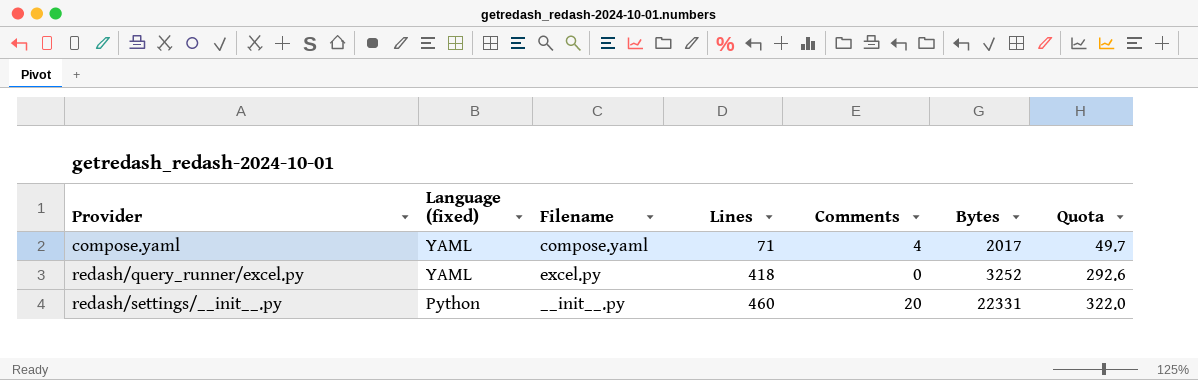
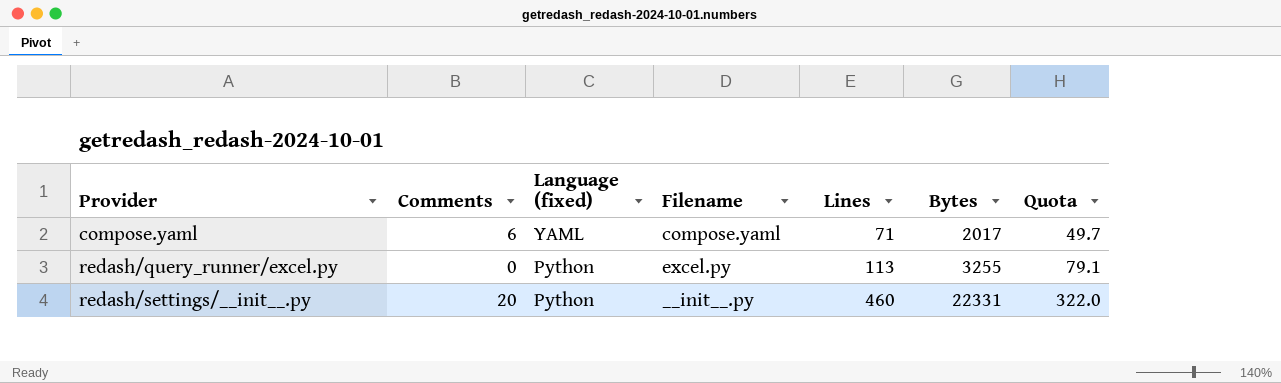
column Comments | position: 5 -> 2
compose.yaml | Comments: 4 -> 6
redash/query_runner/excel.py | Language (fixed): YAML -> Python
redash/query_runner/excel.py | Lines: 418 -> 113
redash/query_runner/excel.py | Bytes: 3252 -> 3255
redash/query_runner/excel.py | Quota: 292.6 -> 79.1

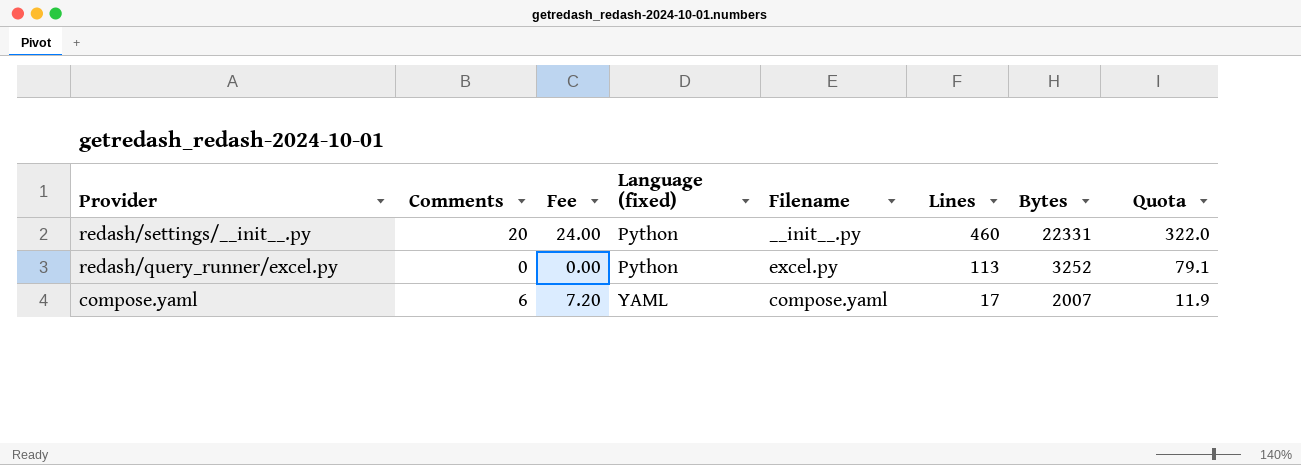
row order: Provider ascending -> Provider descending
column Fee | formula: none -> [Comments] * 1.2
redash/query_runner/excel.py | Bytes: 3255 -> 3252
compose.yaml | Lines: 71 -> 17
compose.yaml | Bytes: 2017 -> 2007
compose.yaml | Quota: 49.7 -> 11.9

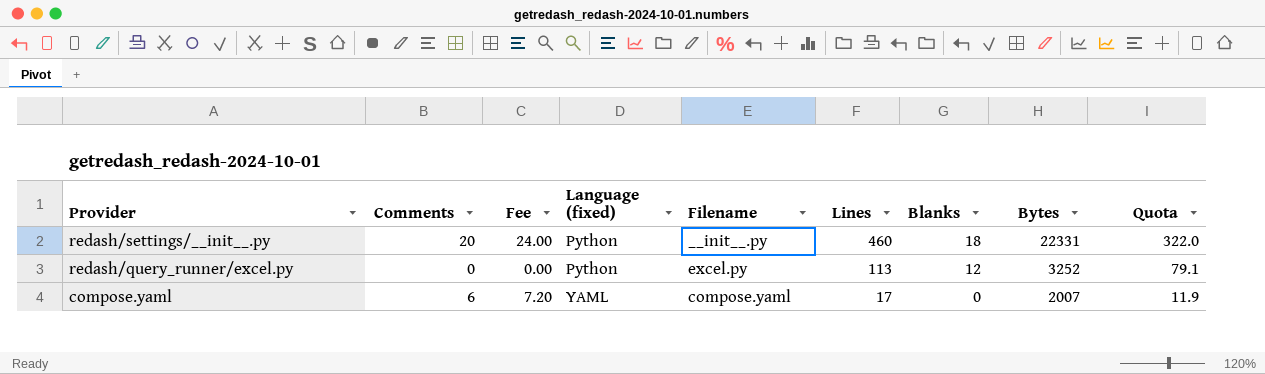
column Blanks | position: none -> 7

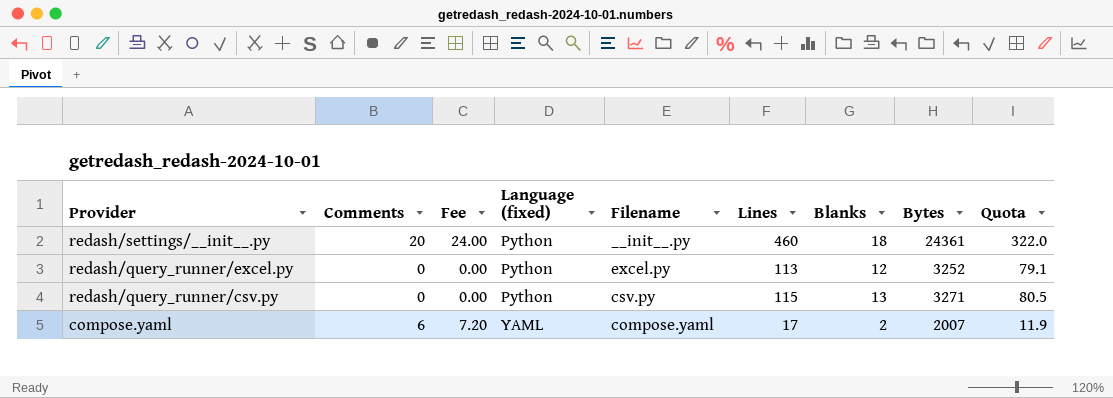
redash/settings/__init__.py | Bytes: 22331 -> 24361
row redash/query_runner/csv.py: none -> 0 | 0.00 | Python | csv.py | 115 | 13 | 3271 | 80.5
compose.yaml | Blanks: 0 -> 2

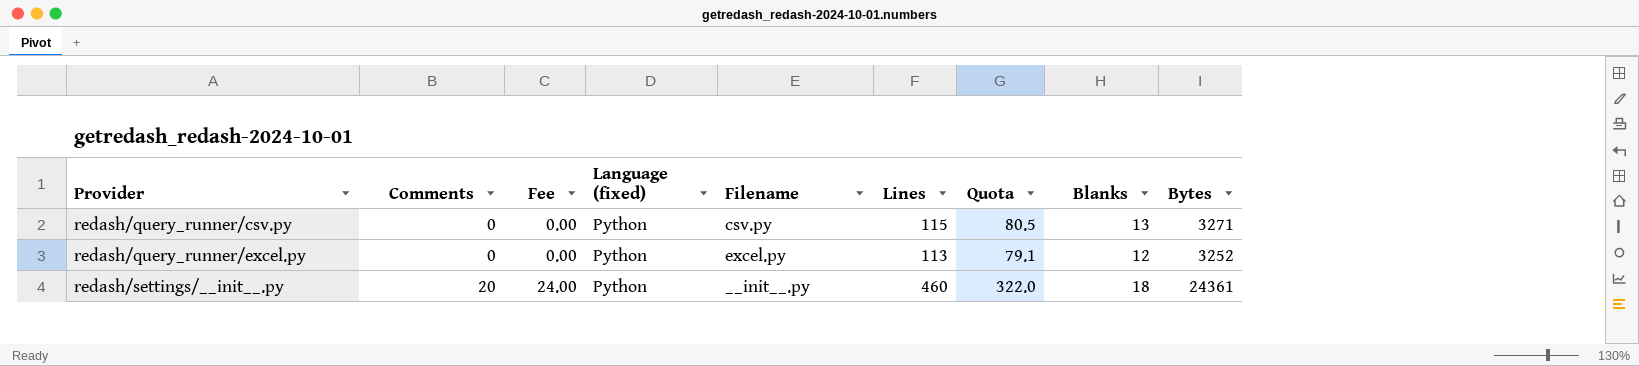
row order: Provider descending -> Provider ascending
column Quota | position: 9 -> 7
row compose.yaml: 6 | 7.20 | YAML | compose.yaml | 17 | 2 | 2007 | 11.9 -> none

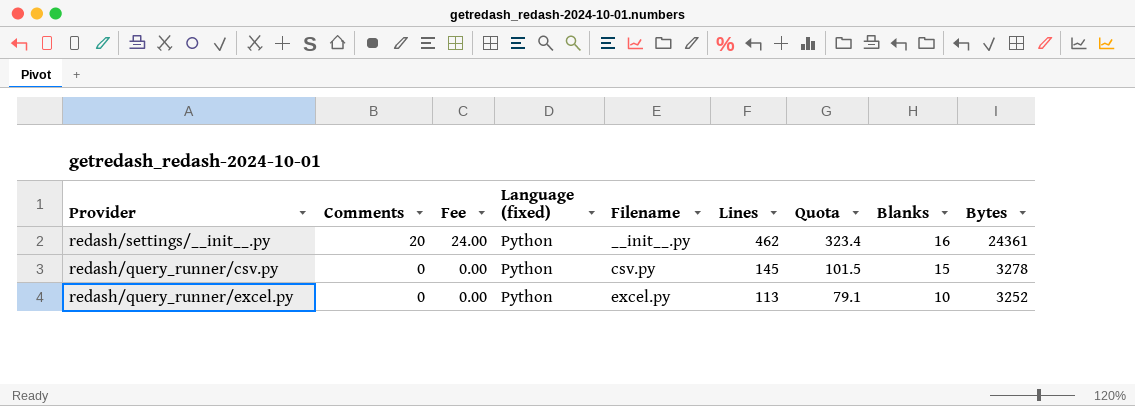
row order: Provider ascending -> Comments descending
redash/settings/__init__.py | Lines: 460 -> 462
redash/settings/__init__.py | Quota: 322.0 -> 323.4
redash/settings/__init__.py | Blanks: 18 -> 16
redash/query_runner/csv.py | Lines: 115 -> 145
redash/query_runner/csv.py | Quota: 80.5 -> 101.5
redash/query_runner/csv.py | Blanks: 13 -> 15
redash/query_runner/csv.py | Bytes: 3271 -> 3278
redash/query_runner/excel.py | Blanks: 12 -> 10

